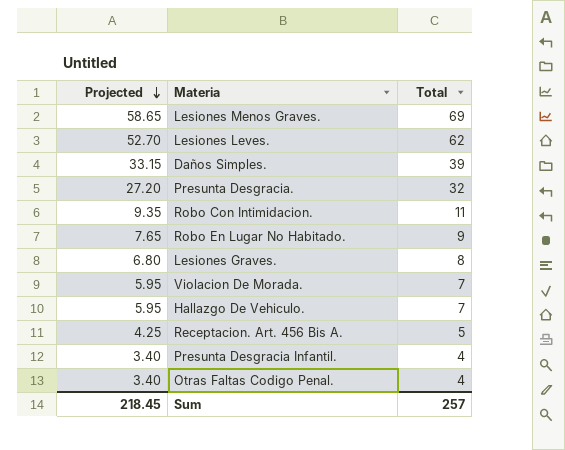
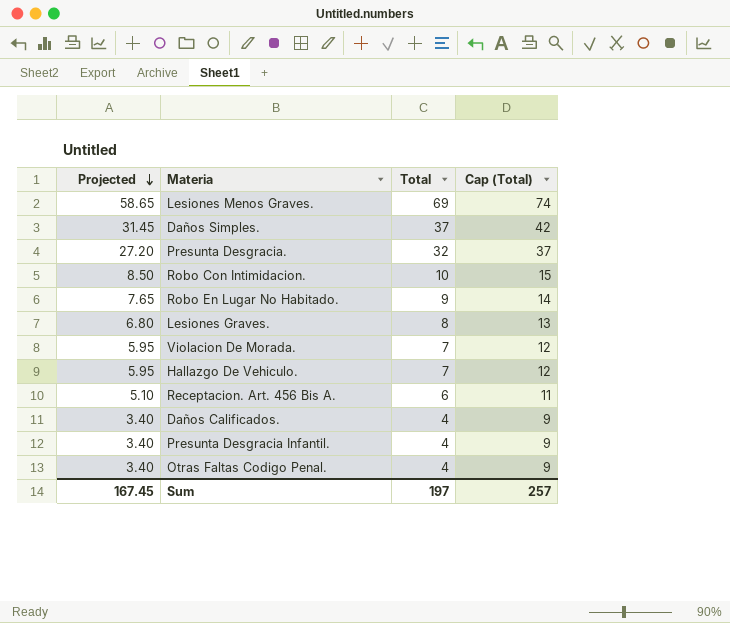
column Cap (Total) | formula: none -> [Total] + 5
row Lesiones Leves.: 52.70 | 62 -> none
Daños Simples. | Projected: 33.15 -> 31.45
Daños Simples. | Total: 39 -> 37
Robo Con Intimidacion. | Projected: 9.35 -> 8.50
Robo Con Intimidacion. | Total: 11 -> 10
Receptacion. Art. 456 Bis A. | Projected: 4.25 -> 5.10
Receptacion. Art. 456 Bis A. | Total: 5 -> 6
row Daños Calificados.: none -> 3.40 | 4 | 9
Sum | Projected: 218.45 -> 167.45
Sum | Total: 257 -> 197

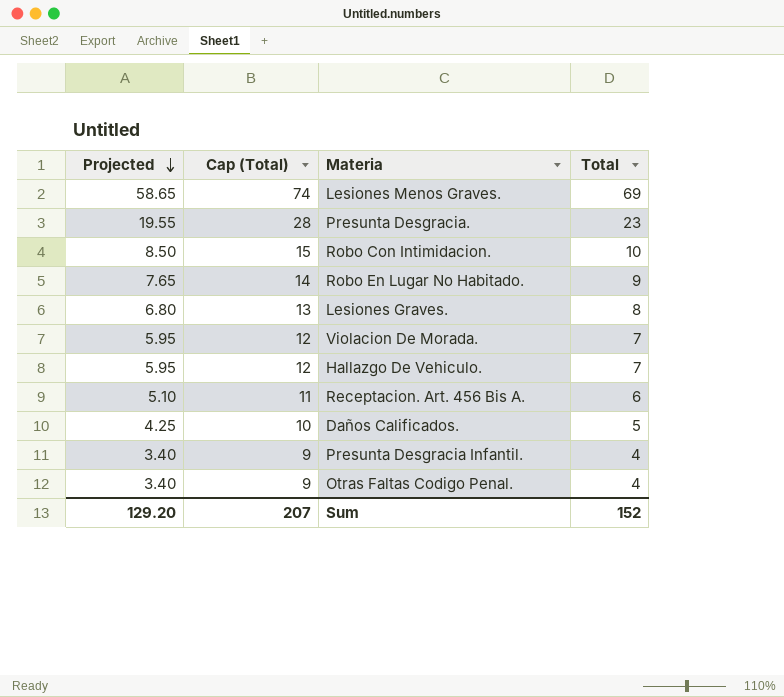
column Cap (Total) | position: 4 -> 2
row Daños Simples.: 31.45 | 37 | 42 -> none
Presunta Desgracia. | Projected: 27.20 -> 19.55
Presunta Desgracia. | Cap (Total): 37 -> 28
Presunta Desgracia. | Total: 32 -> 23
Daños Calificados. | Projected: 3.40 -> 4.25
Daños Calificados. | Cap (Total): 9 -> 10
Daños Calificados. | Total: 4 -> 5
Sum | Projected: 167.45 -> 129.20
Sum | Cap (Total): 257 -> 207
Sum | Total: 197 -> 152

